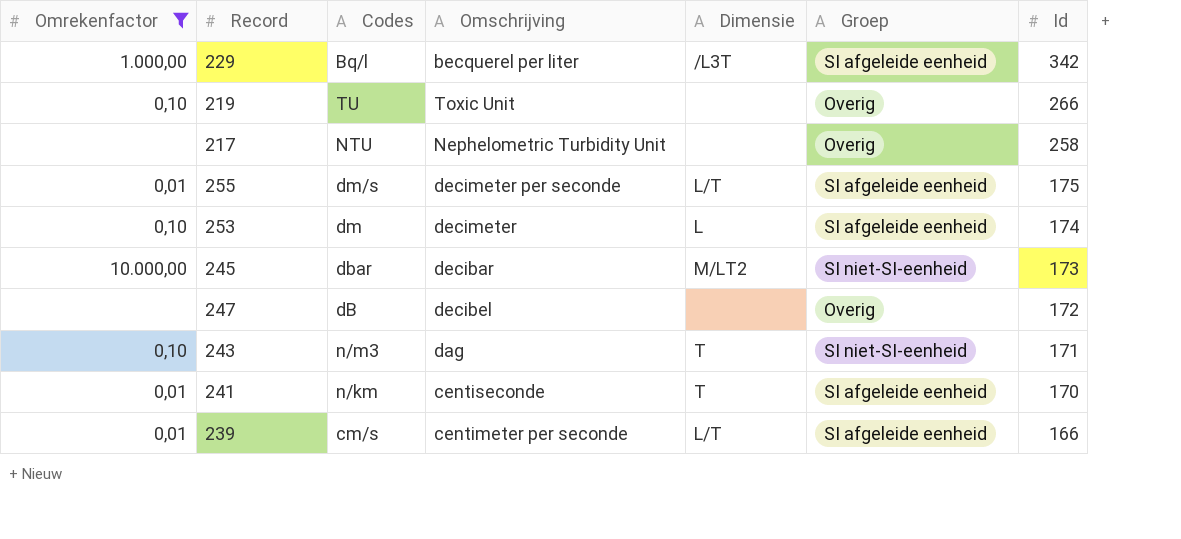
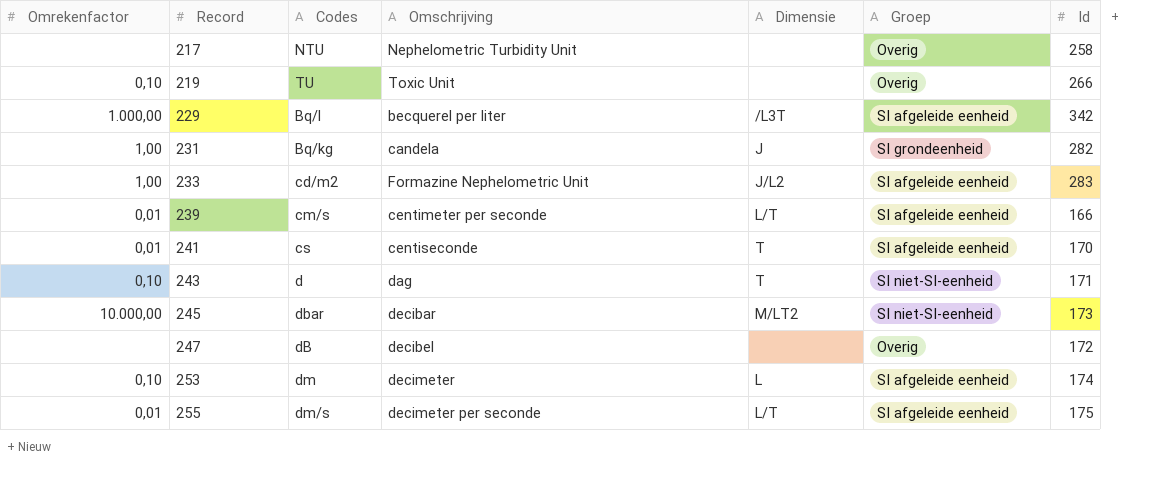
filter: Omrekenfactor != 1,00 -> none
row order: Id descending -> Record ascending
241 | Codes: n/km -> cs
243 | Codes: n/m3 -> d

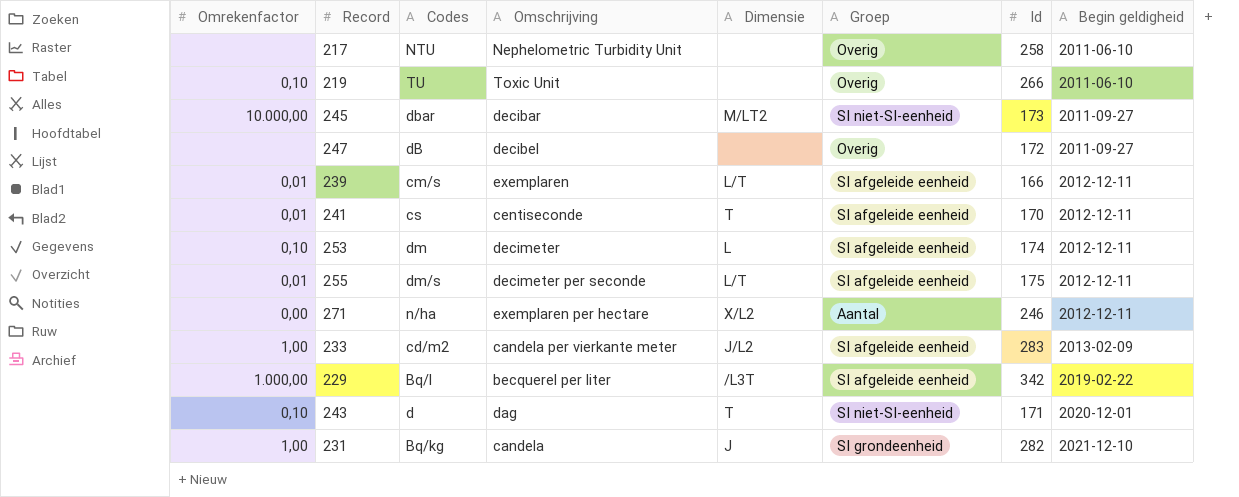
row order: Record ascending -> Begin geldigheid ascending
column Begin geldigheid | position: none -> 8
239 | Omschrijving: centimeter per seconde -> exemplaren
row 271: none -> 0,00 | n/ha | exemplaren per hectare | X/L2 | Aantal | 246 | 2012-12-11
233 | Omschrijving: Formazine Nephelometric Unit -> candela per vierkante meter

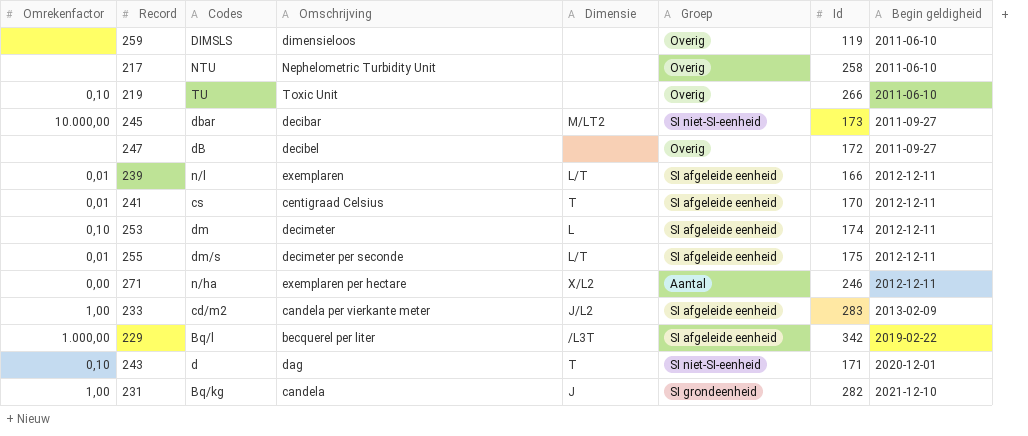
row 259: none -> none | DIMSLS | dimensieloos | none | Overig | 119 | 2011-06-10
239 | Codes: cm/s -> n/l
241 | Omschrijving: centiseconde -> centigraad Celsius

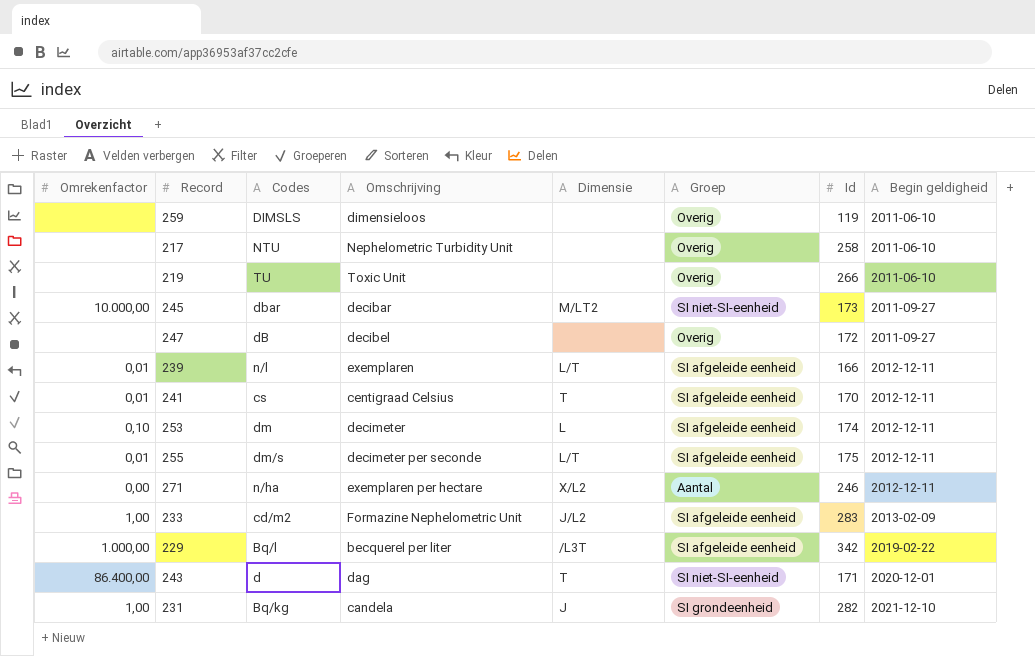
219 | Omrekenfactor: 0,10 -> none
233 | Omschrijving: candela per vierkante meter -> Formazine Nephelometric Unit
243 | Omrekenfactor: 0,10 -> 86.400,00

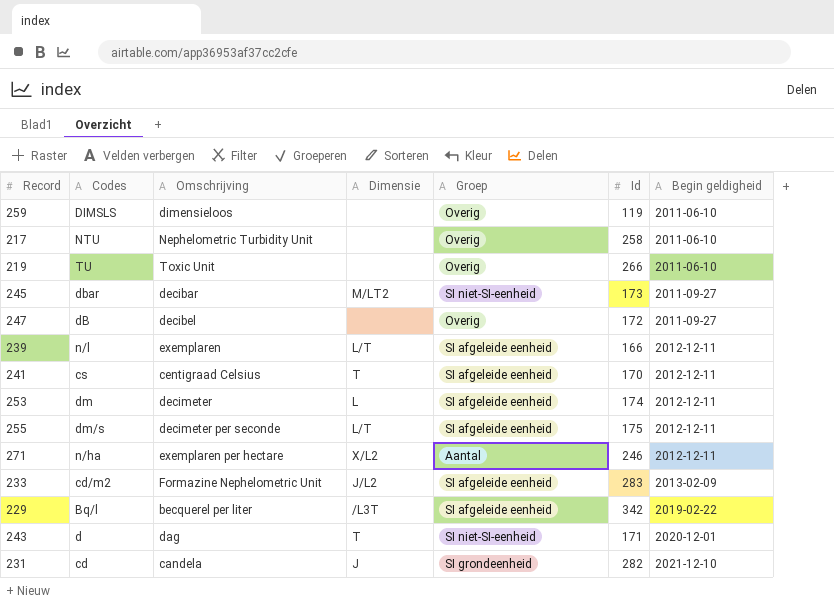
column Omrekenfactor | position: 1 -> none
231 | Codes: Bq/kg -> cd

